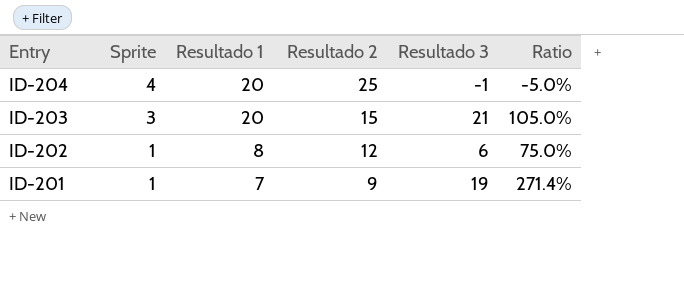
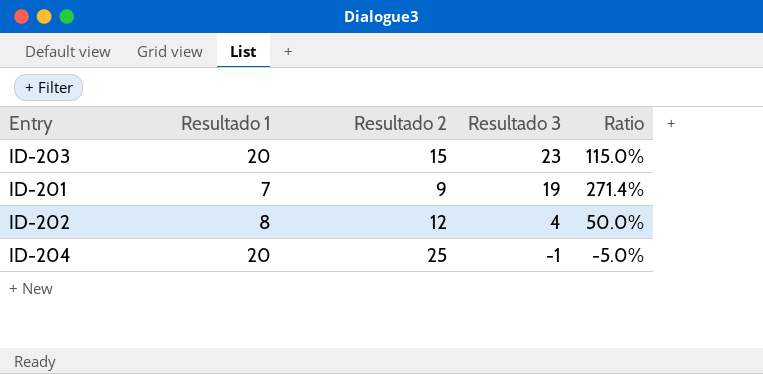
row order: Entry descending -> Resultado 3 descending
column Sprite | position: 2 -> none
ID-203 | Resultado 3: 21 -> 23
ID-203 | Ratio: 105.0% -> 115.0%
ID-202 | Resultado 3: 6 -> 4
ID-202 | Ratio: 75.0% -> 50.0%

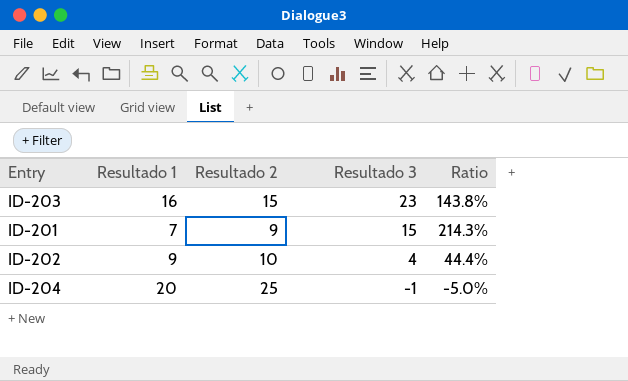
ID-203 | Resultado 1: 20 -> 16
ID-203 | Ratio: 115.0% -> 143.8%
ID-201 | Resultado 3: 19 -> 15
ID-201 | Ratio: 271.4% -> 214.3%
ID-202 | Resultado 1: 8 -> 9
ID-202 | Resultado 2: 12 -> 10
ID-202 | Ratio: 50.0% -> 44.4%

